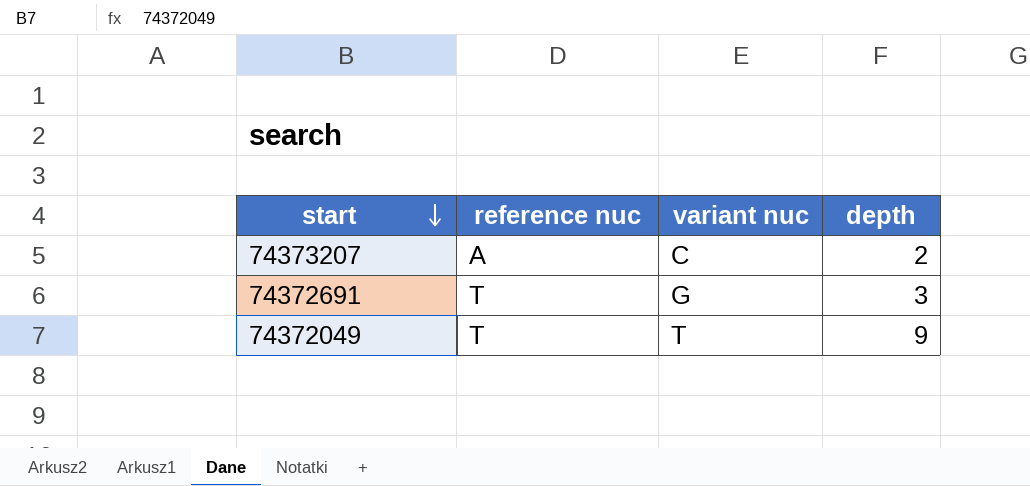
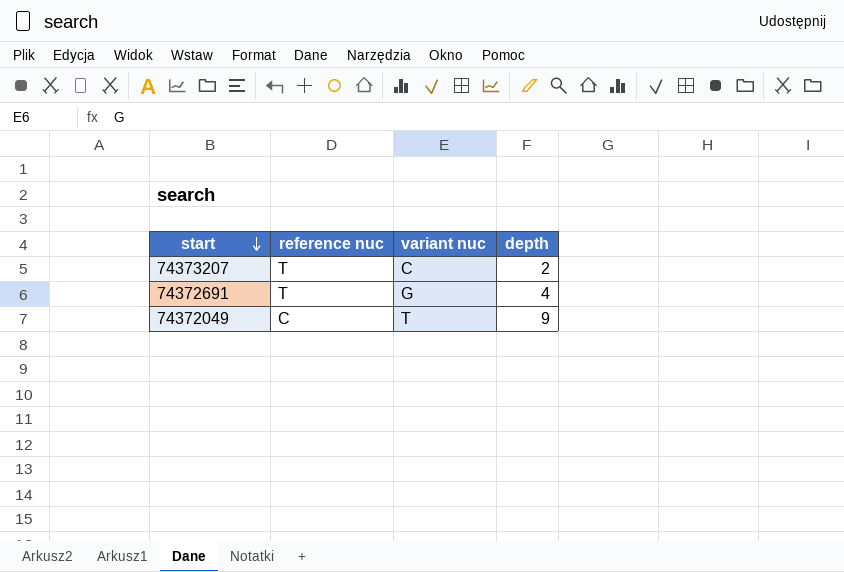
74373207 | reference nuc: A -> T
74372691 | depth: 3 -> 4
74372049 | reference nuc: T -> C

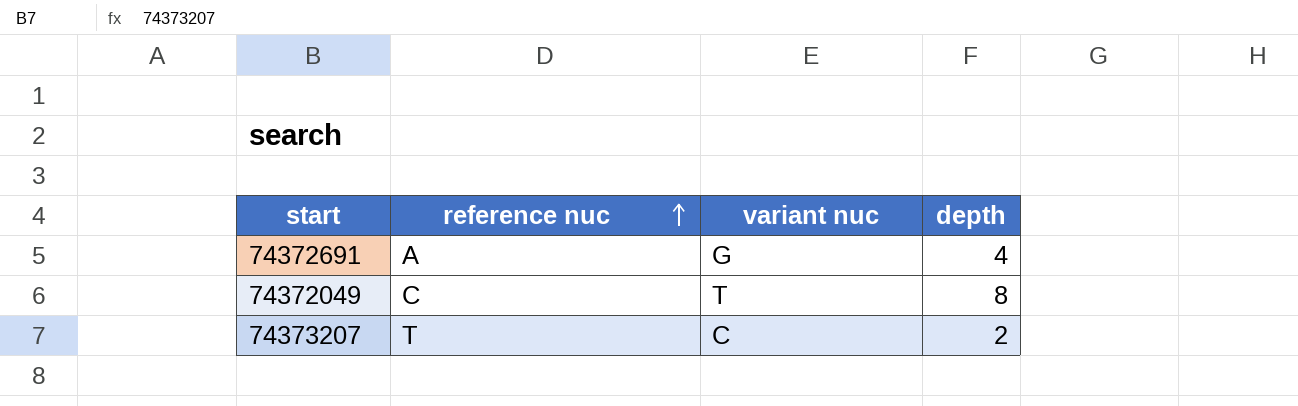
row order: start descending -> reference nuc ascending
74372691 | reference nuc: T -> A
74372049 | depth: 9 -> 8

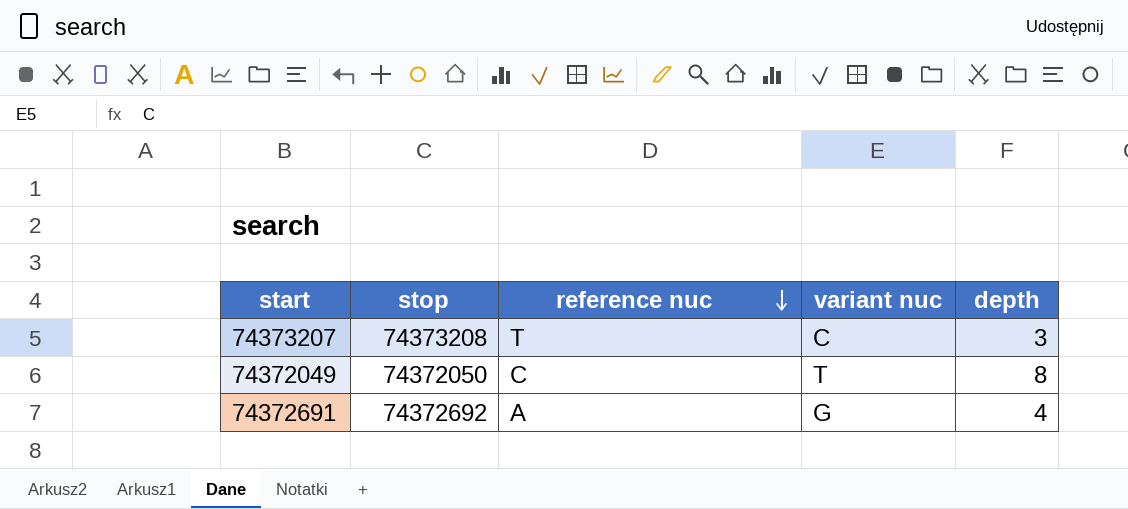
row order: reference nuc ascending -> reference nuc descending
column stop | position: none -> 2
74373207 | depth: 2 -> 3

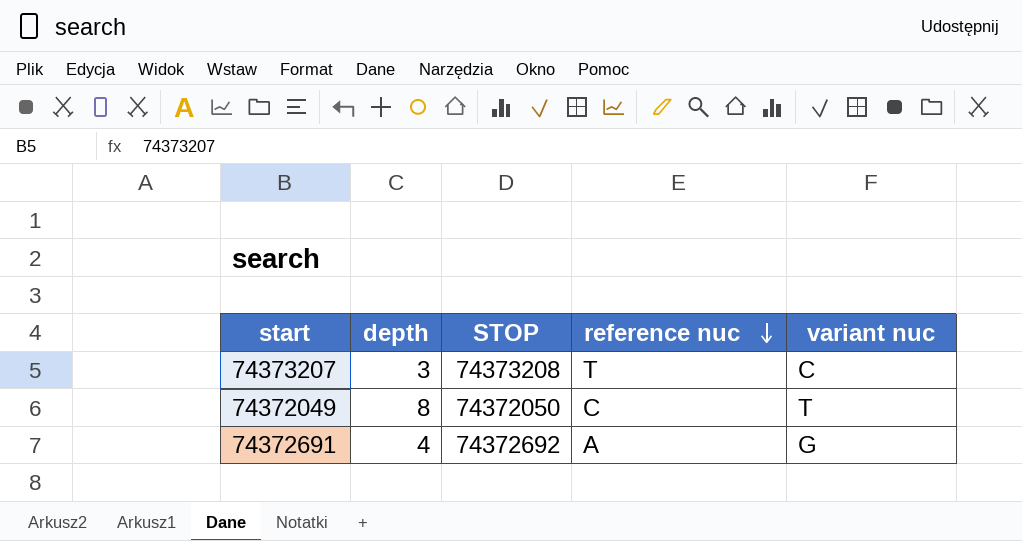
column depth | position: 5 -> 2
column name: stop -> STOP

